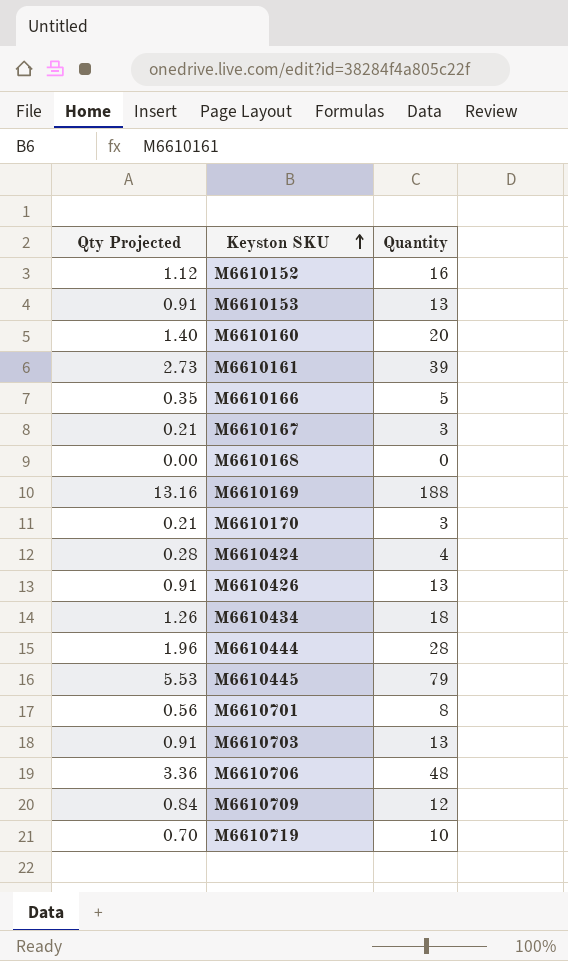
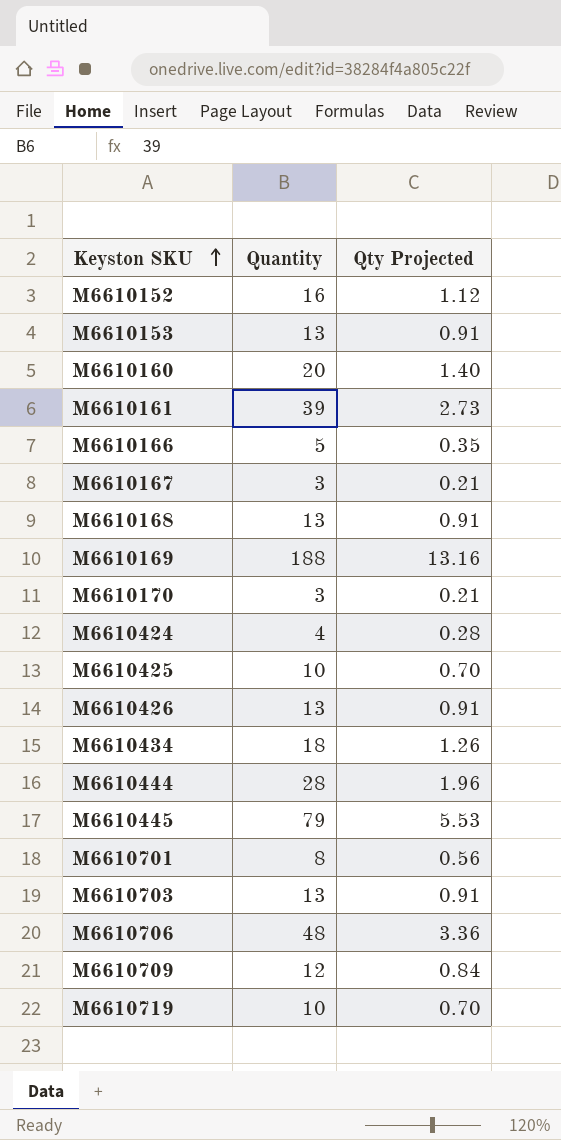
column Qty Projected | position: 1 -> 3
M6610168 | Quantity: 0 -> 13
M6610168 | Qty Projected: 0.00 -> 0.91
row M6610425: none -> 10 | 0.70

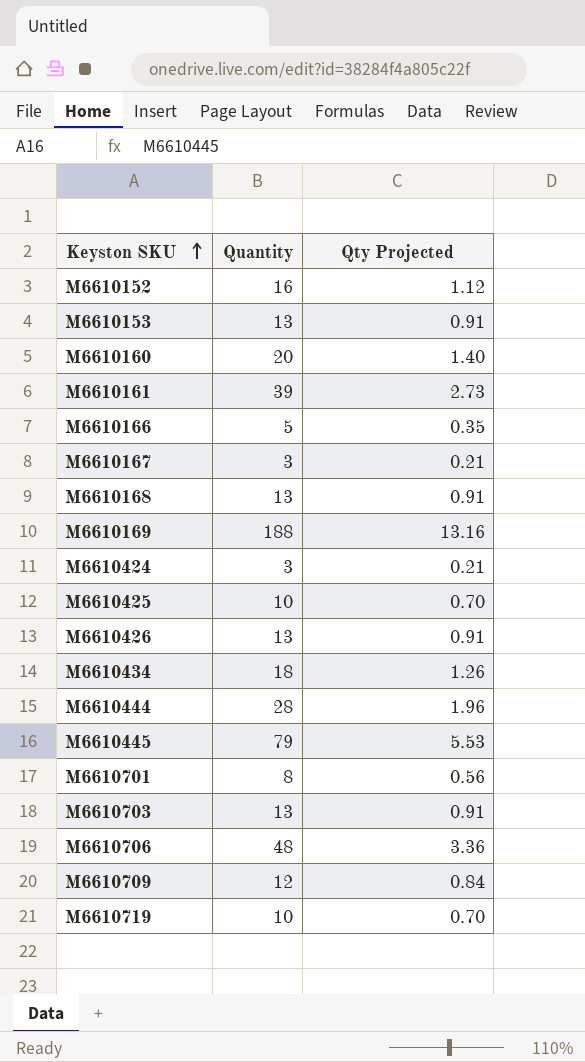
row M6610170: 3 | 0.21 -> none
M6610424 | Quantity: 4 -> 3
M6610424 | Qty Projected: 0.28 -> 0.21

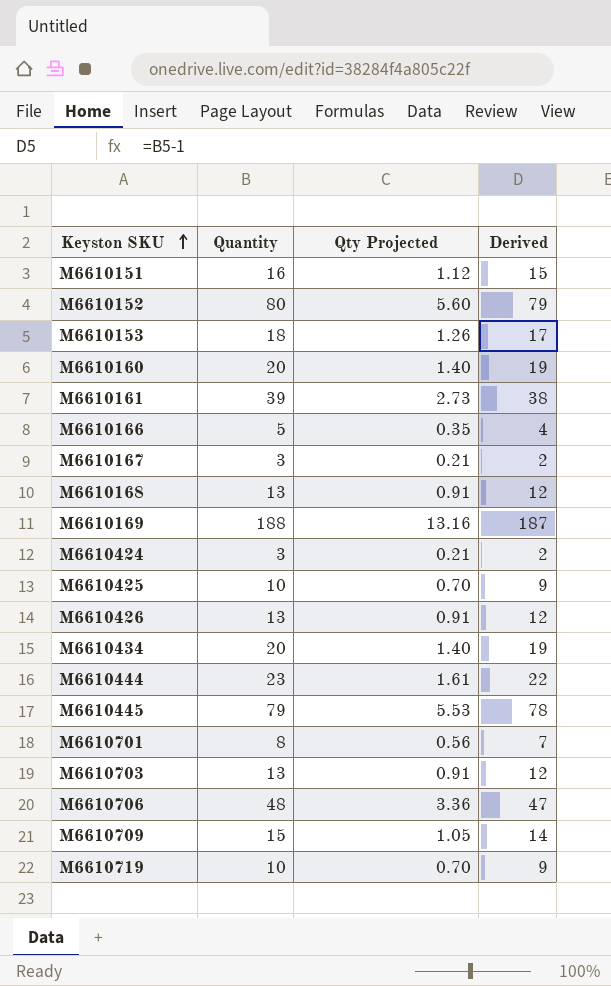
column Derived | formula: none -> [Quantity] - 1
row M6610151: none -> 16 | 1.12 | 15
M6610152 | Quantity: 16 -> 80
M6610152 | Qty Projected: 1.12 -> 5.60
M6610153 | Quantity: 13 -> 18
M6610153 | Qty Projected: 0.91 -> 1.26
M6610434 | Quantity: 18 -> 20
M6610434 | Qty Projected: 1.26 -> 1.40
M6610444 | Quantity: 28 -> 23
M6610444 | Qty Projected: 1.96 -> 1.61
M6610709 | Quantity: 12 -> 15
M6610709 | Qty Projected: 0.84 -> 1.05

